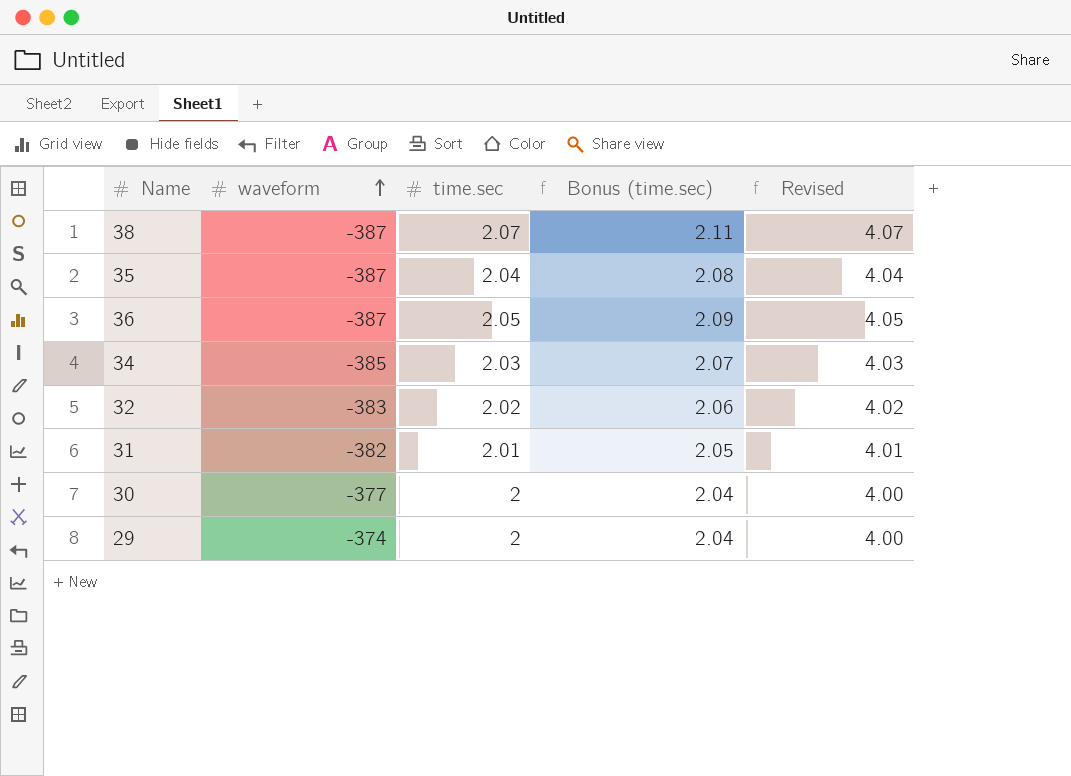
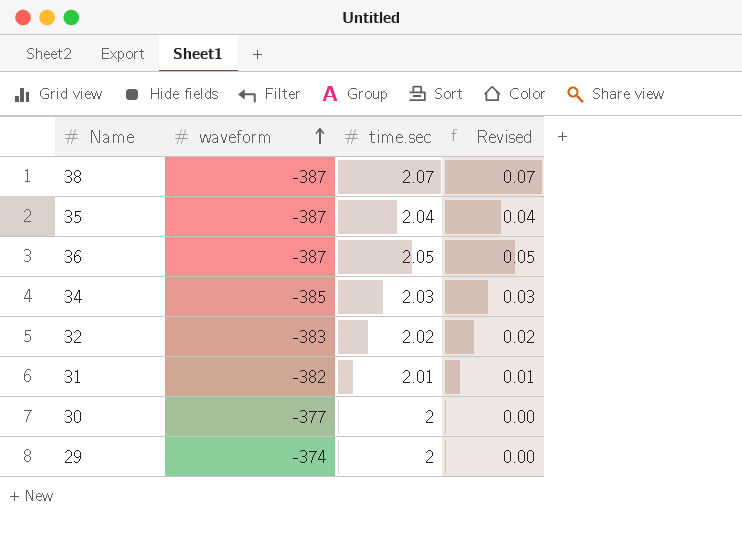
column Bonus (time.sec) | formula: [time.sec] * 1.02 -> none
column Revised | formula: [time.sec] + 2 -> [time.sec] - 2

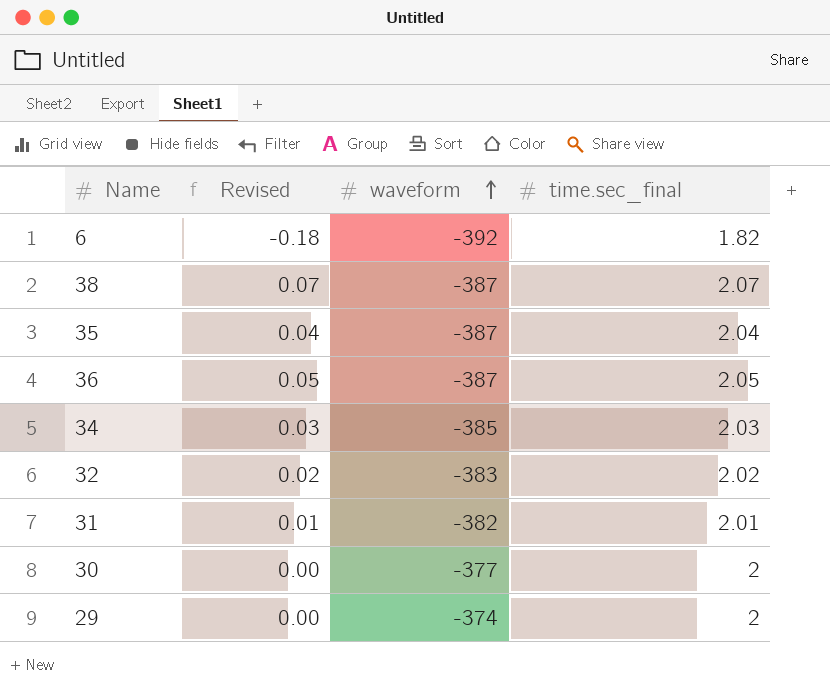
column Revised | position: 4 -> 2
column name: time.sec -> time.sec_final
row 6: none -> -0.18 | -392 | 1.82

